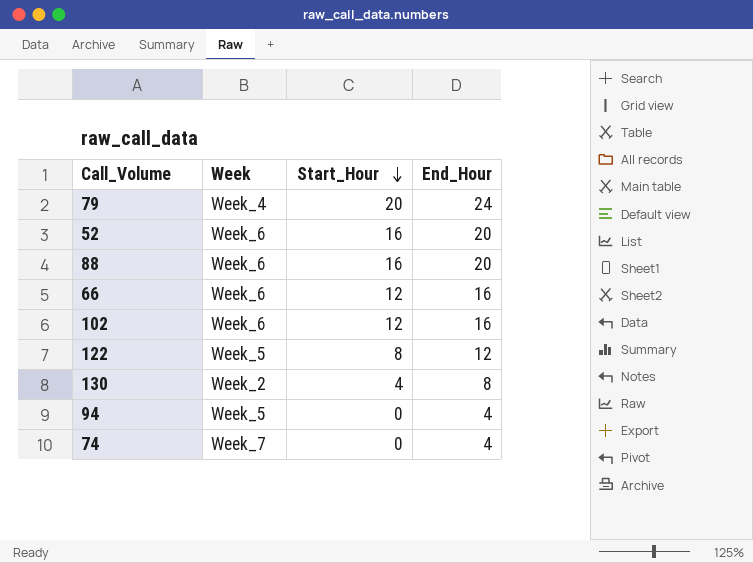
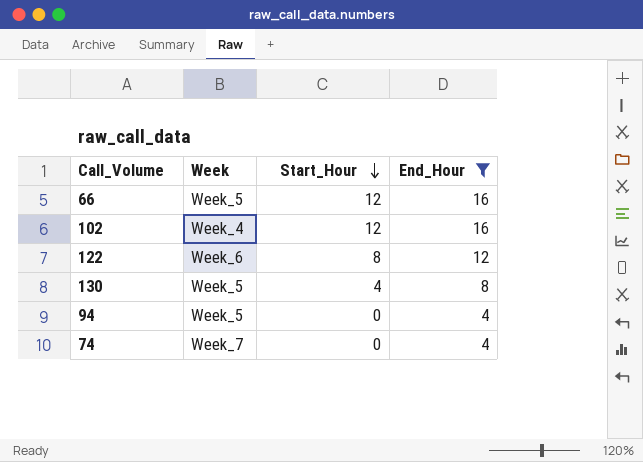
filter: none -> End_Hour <= 16
66 | Week: Week_6 -> Week_5
102 | Week: Week_6 -> Week_4
122 | Week: Week_5 -> Week_6
130 | Week: Week_2 -> Week_5

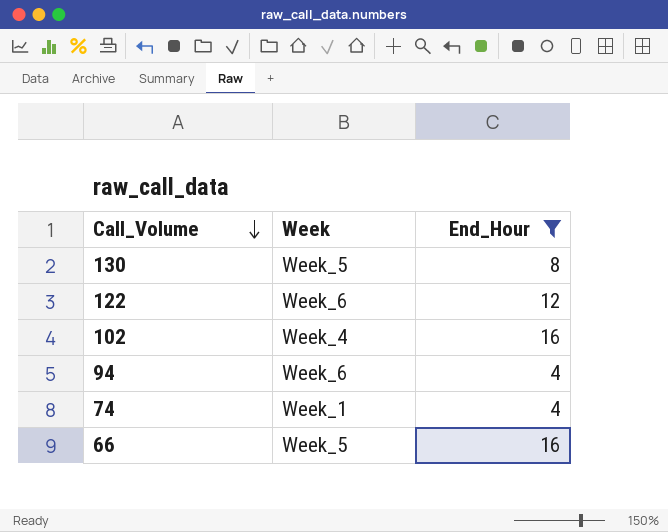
row order: Start_Hour descending -> Call_Volume descending
column Start_Hour | position: 3 -> none
94 | Week: Week_5 -> Week_6
74 | Week: Week_7 -> Week_1

